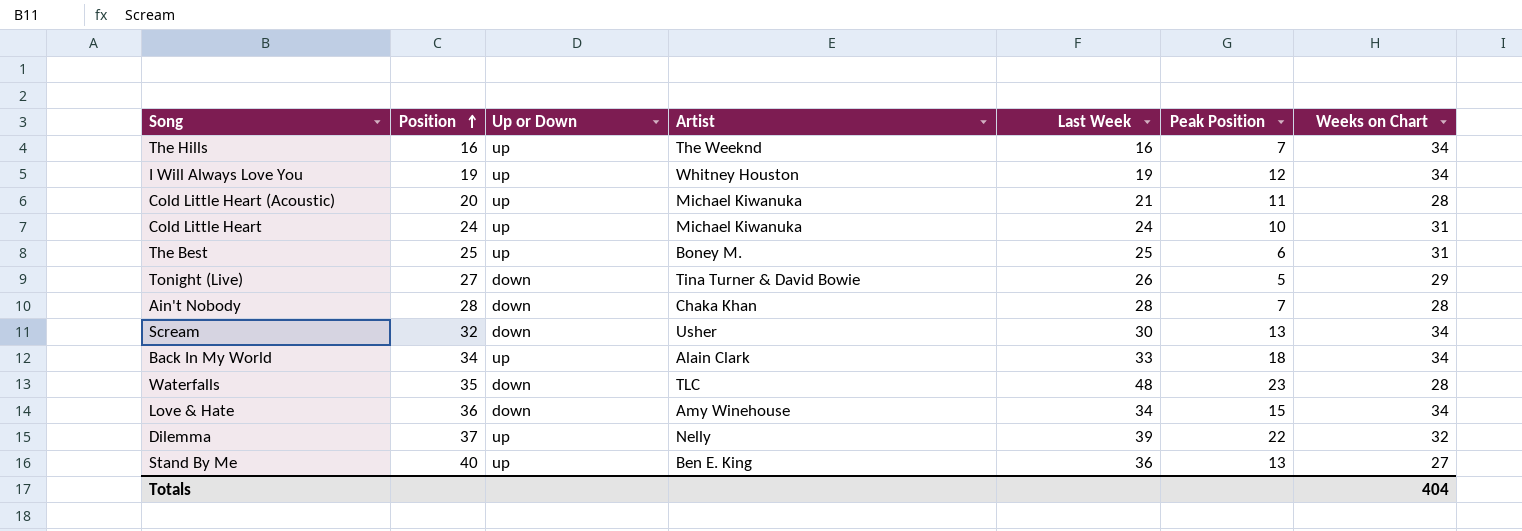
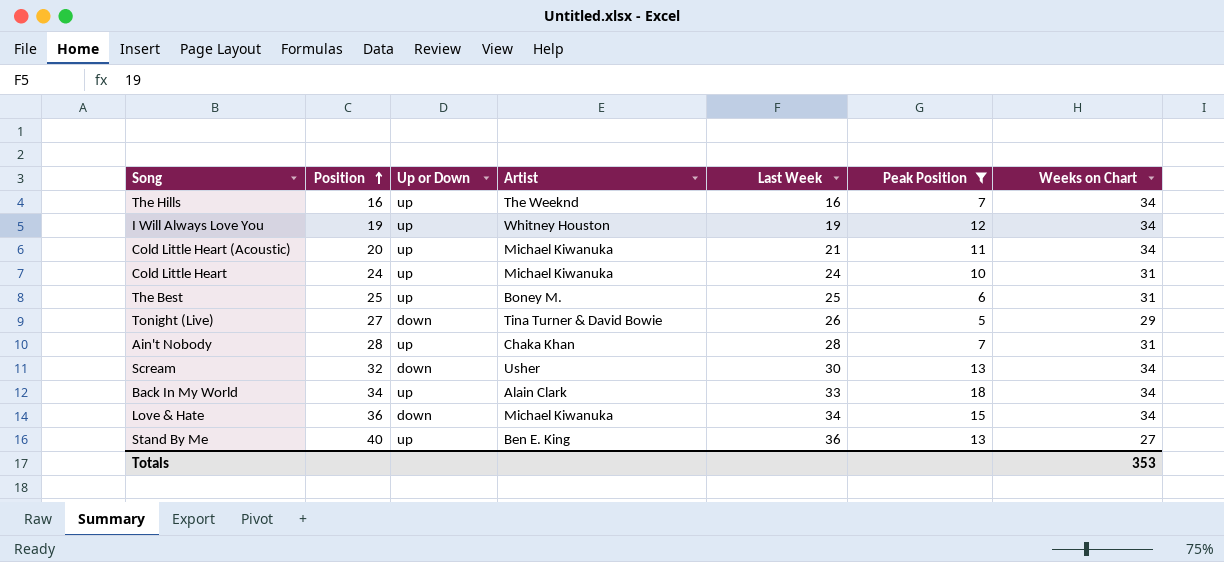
filter: none -> Peak Position <= 18
Cold Little Heart (Acoustic) | Weeks on Chart: 28 -> 34
Ain't Nobody | Up or Down: down -> up
Ain't Nobody | Weeks on Chart: 28 -> 31
Love & Hate | Artist: Amy Winehouse -> Michael Kiwanuka
Totals | Weeks on Chart: 404 -> 353

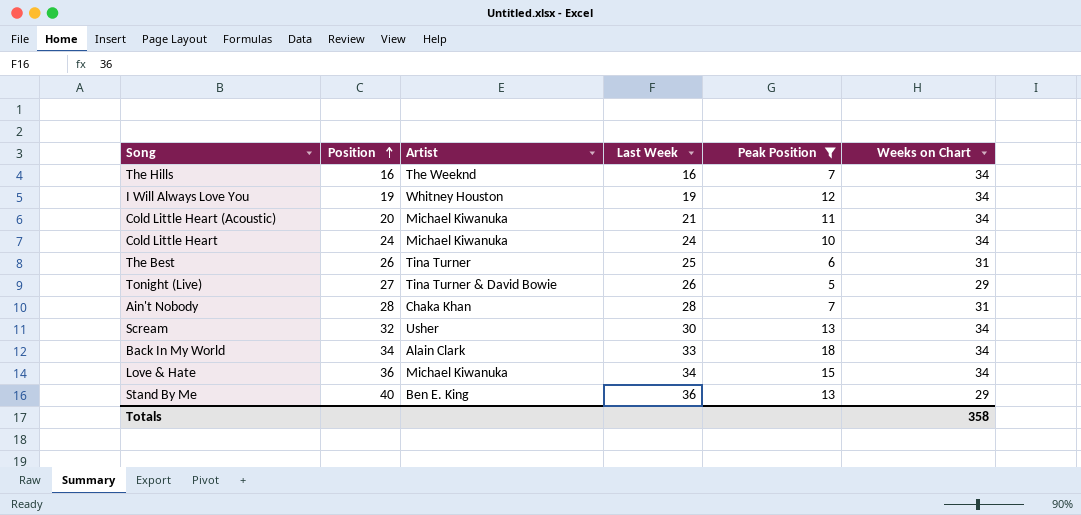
column Up or Down | position: 3 -> none
Cold Little Heart | Weeks on Chart: 31 -> 34
The Best | Position: 25 -> 26
The Best | Artist: Boney M. -> Tina Turner
Stand By Me | Weeks on Chart: 27 -> 29
Totals | Weeks on Chart: 353 -> 358

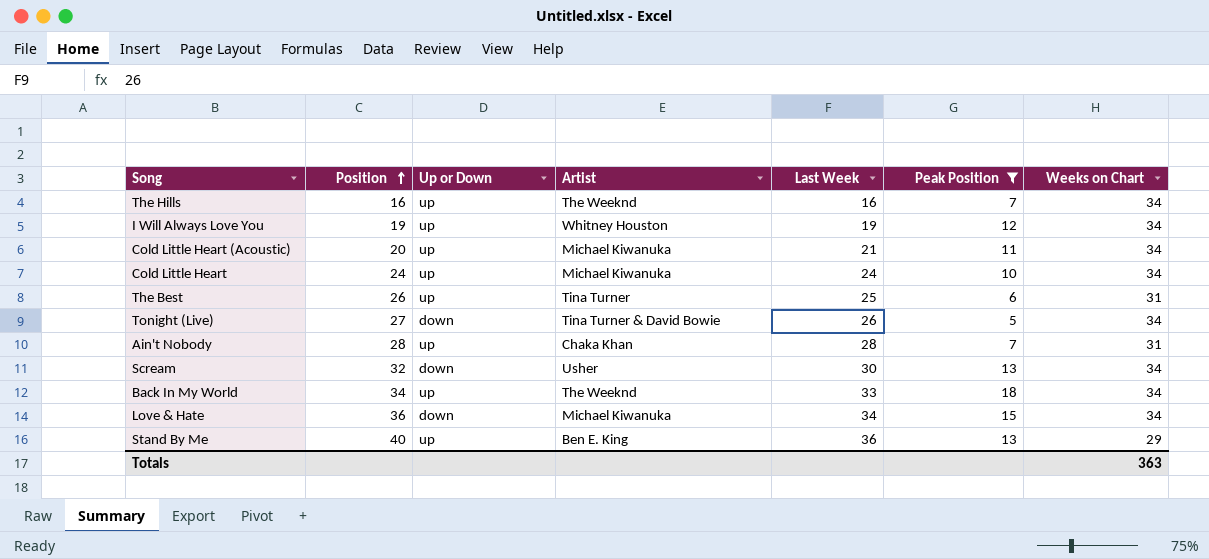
column Up or Down | position: none -> 3
Tonight (Live) | Weeks on Chart: 29 -> 34
Back In My World | Artist: Alain Clark -> The Weeknd
Totals | Weeks on Chart: 358 -> 363

